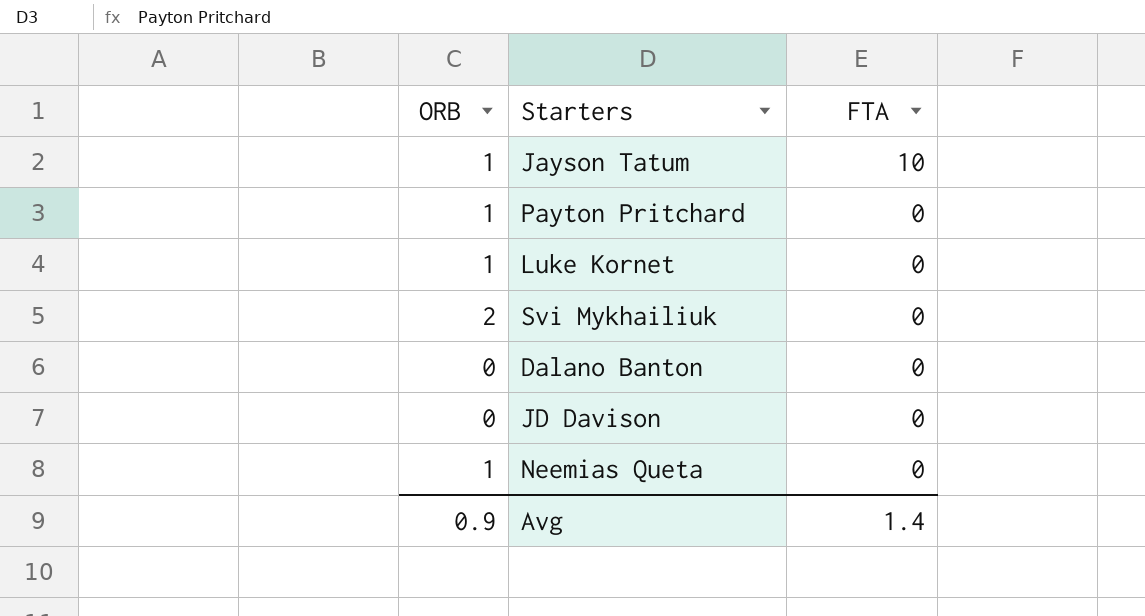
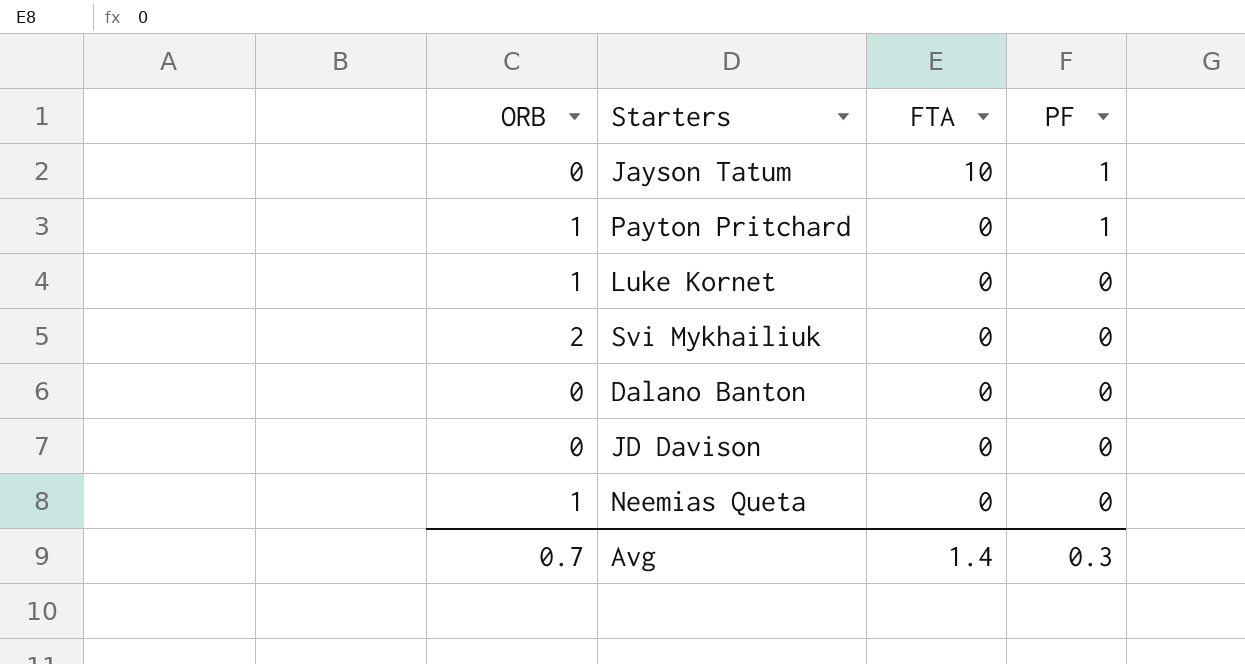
column PF | position: none -> 4
Jayson Tatum | ORB: 1 -> 0
Avg | ORB: 0.9 -> 0.7

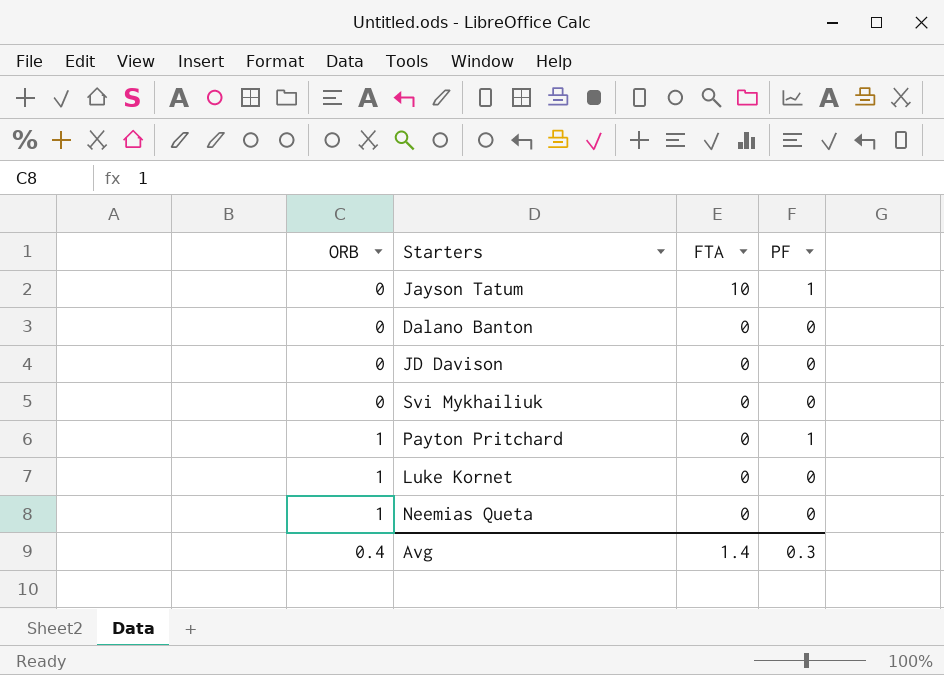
row order: FTA descending -> ORB ascending
Svi Mykhailiuk | ORB: 2 -> 0
Avg | ORB: 0.7 -> 0.4

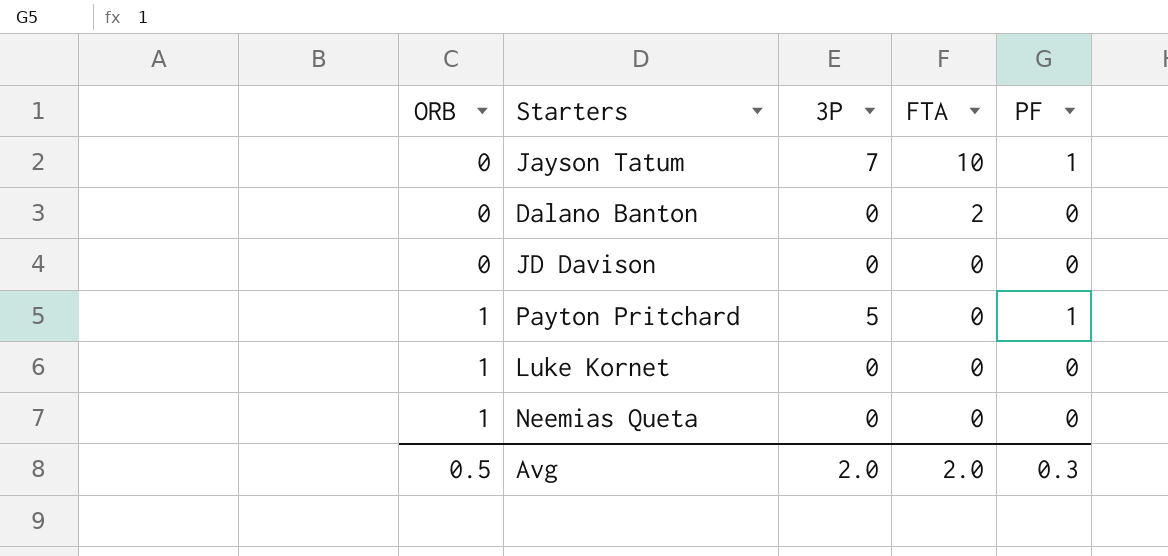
column 3P | position: none -> 3
row Svi Mykhailiuk: 0 | 0 | 0 -> none
Dalano Banton | FTA: 0 -> 2
Avg | ORB: 0.4 -> 0.5
Avg | FTA: 1.4 -> 2.0

